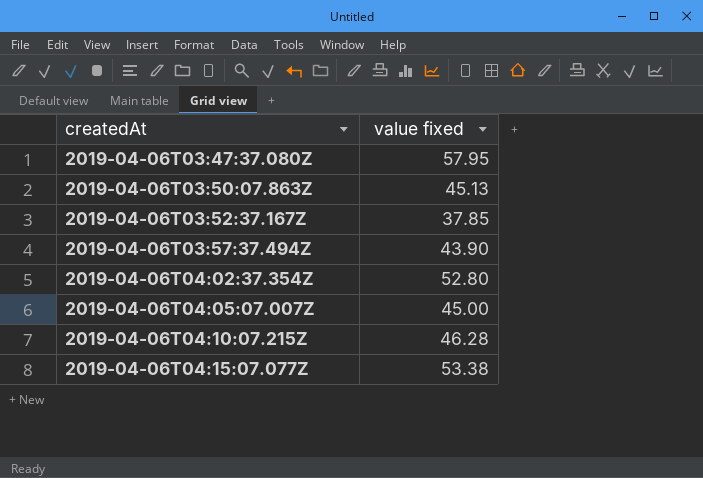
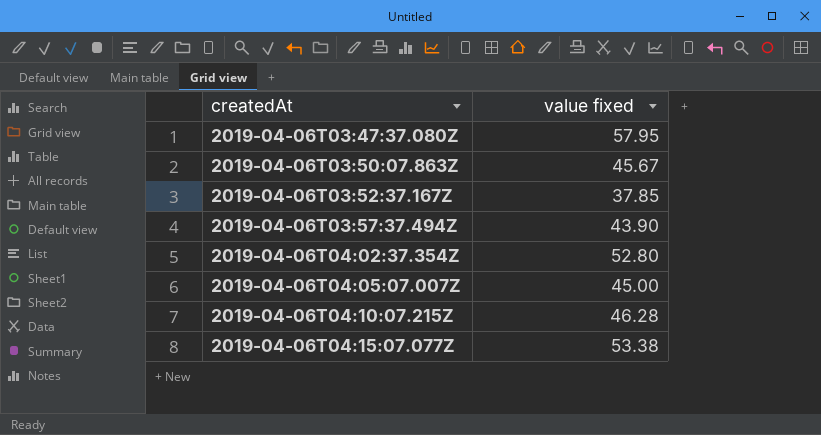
2019-04-06T03:50:07.863Z | value fixed: 45.13 -> 45.67

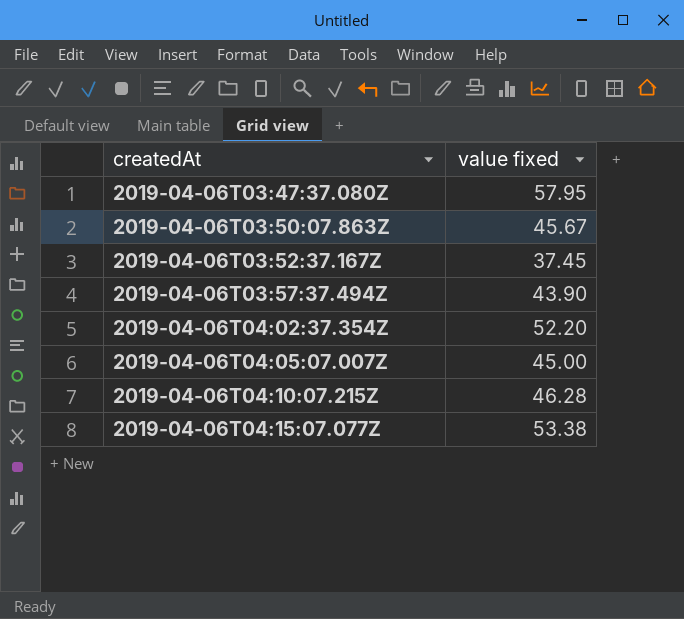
2019-04-06T03:52:37.167Z | value fixed: 37.85 -> 37.45
2019-04-06T04:02:37.354Z | value fixed: 52.80 -> 52.20

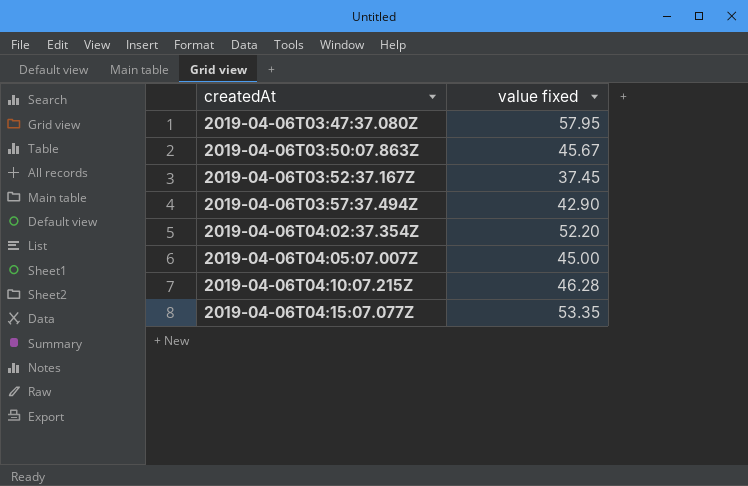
2019-04-06T03:57:37.494Z | value fixed: 43.90 -> 42.90
2019-04-06T04:15:07.077Z | value fixed: 53.38 -> 53.35

